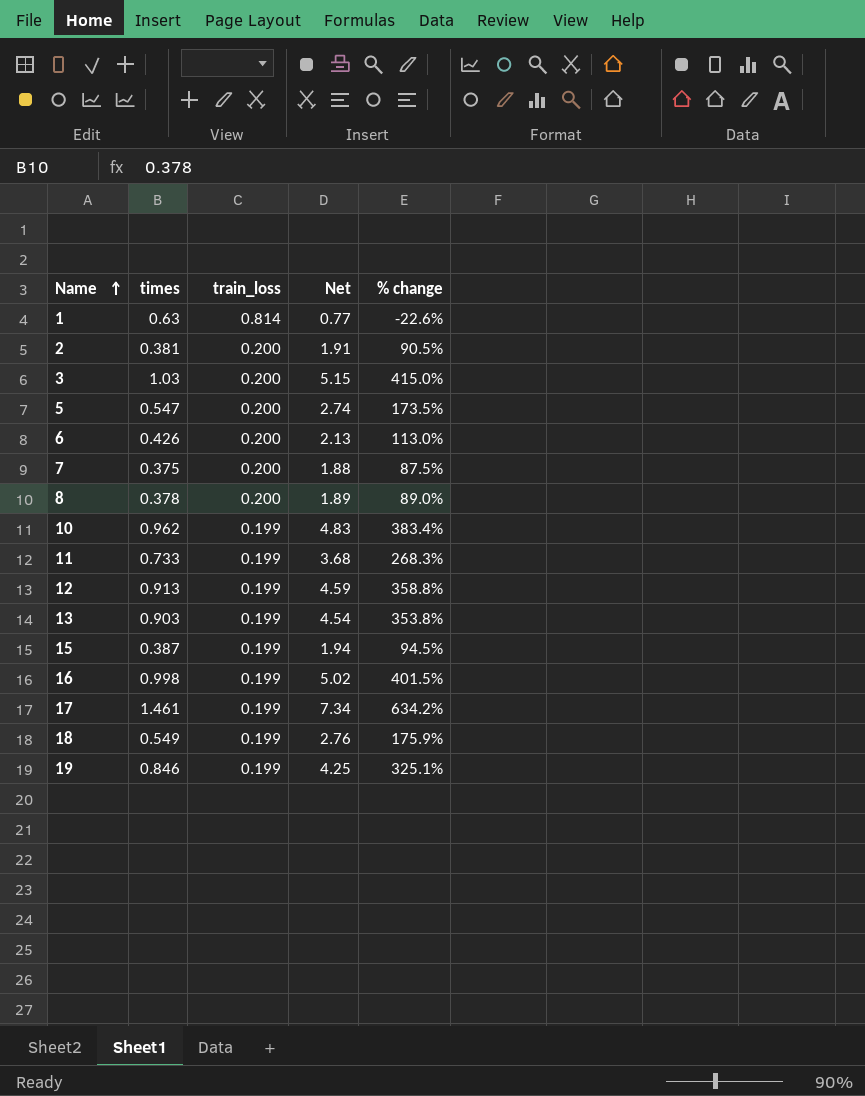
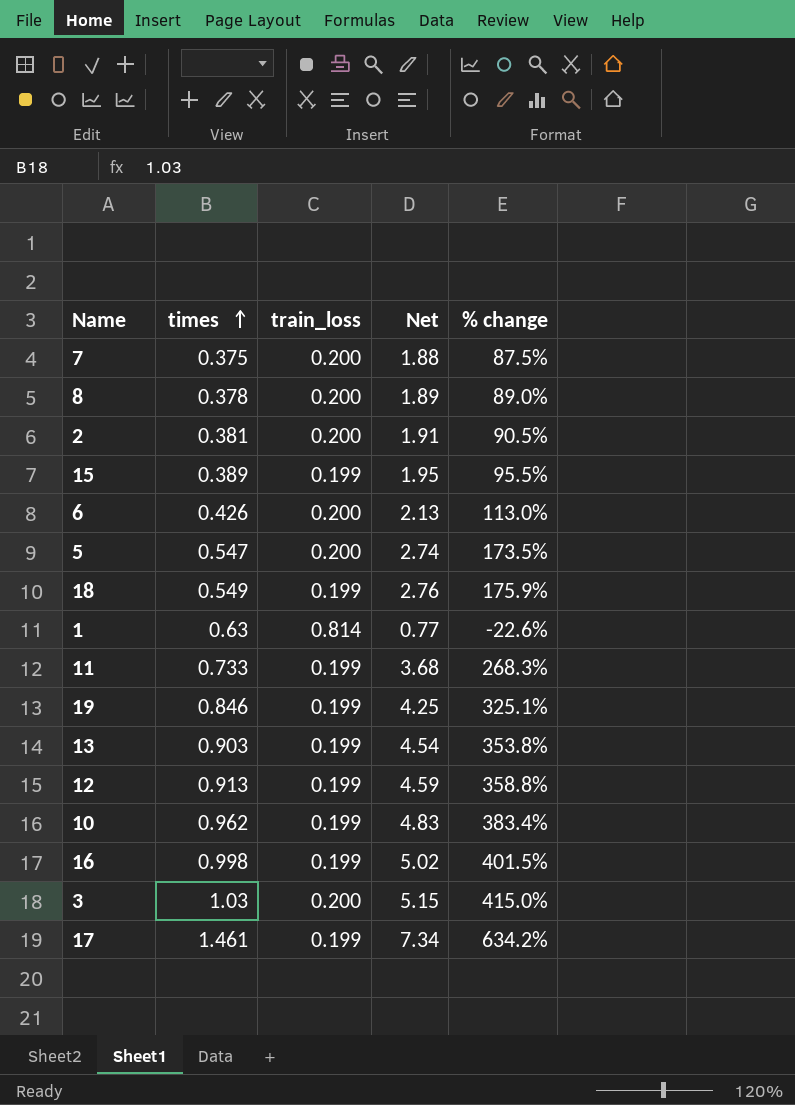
row order: Name ascending -> times ascending
15 | times: 0.387 -> 0.389
15 | Net: 1.94 -> 1.95
15 | % change: 94.5% -> 95.5%

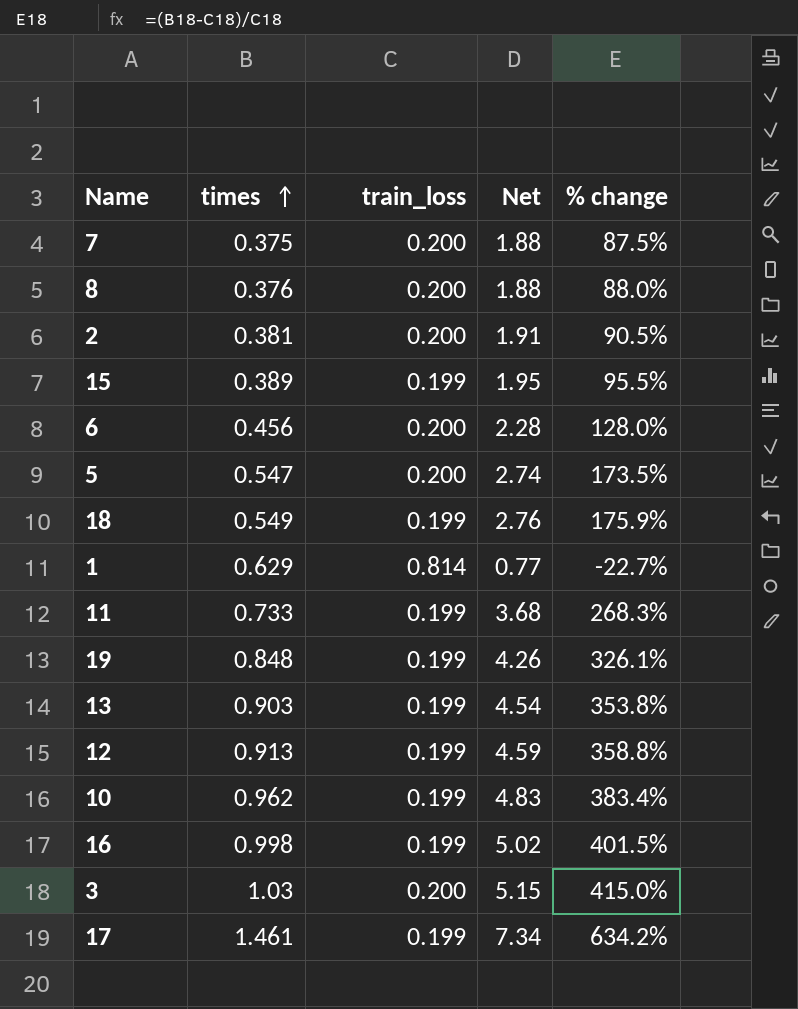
8 | times: 0.378 -> 0.376
8 | Net: 1.89 -> 1.88
8 | % change: 89.0% -> 88.0%
6 | times: 0.426 -> 0.456
6 | Net: 2.13 -> 2.28
6 | % change: 113.0% -> 128.0%
1 | times: 0.63 -> 0.629
1 | % change: -22.6% -> -22.7%
19 | times: 0.846 -> 0.848
19 | Net: 4.25 -> 4.26
19 | % change: 325.1% -> 326.1%

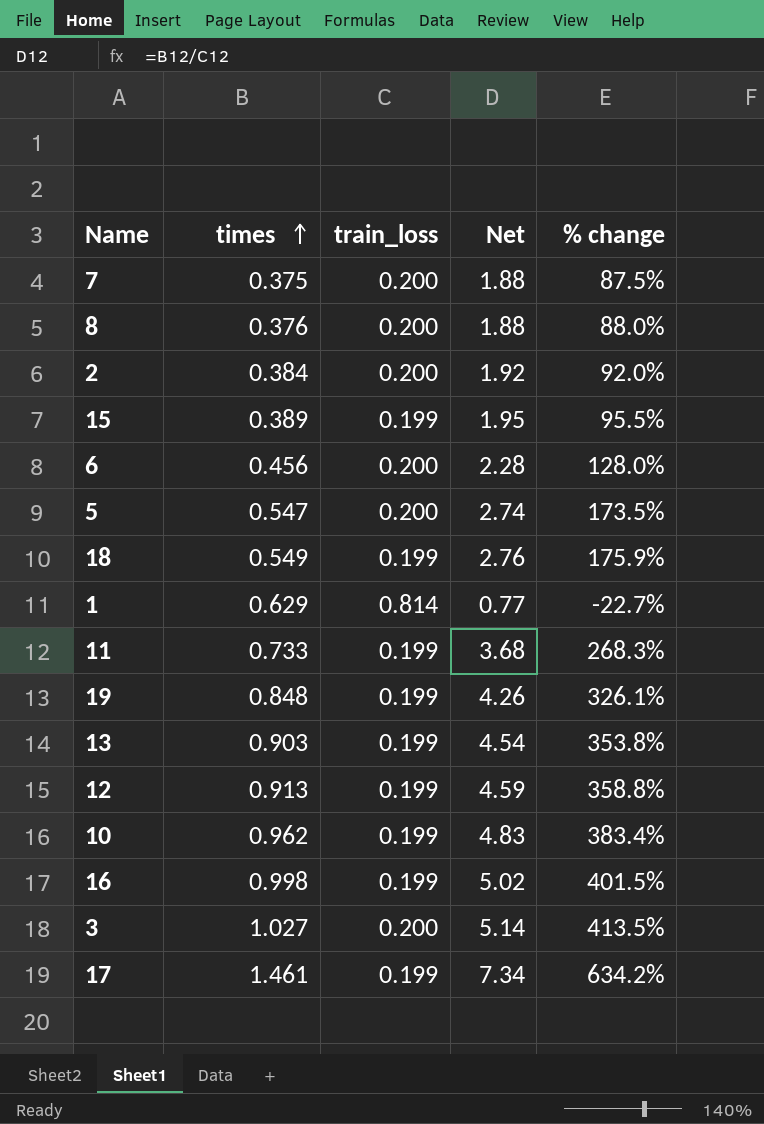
2 | times: 0.381 -> 0.384
2 | Net: 1.91 -> 1.92
2 | % change: 90.5% -> 92.0%
3 | times: 1.03 -> 1.027
3 | Net: 5.15 -> 5.14
3 | % change: 415.0% -> 413.5%

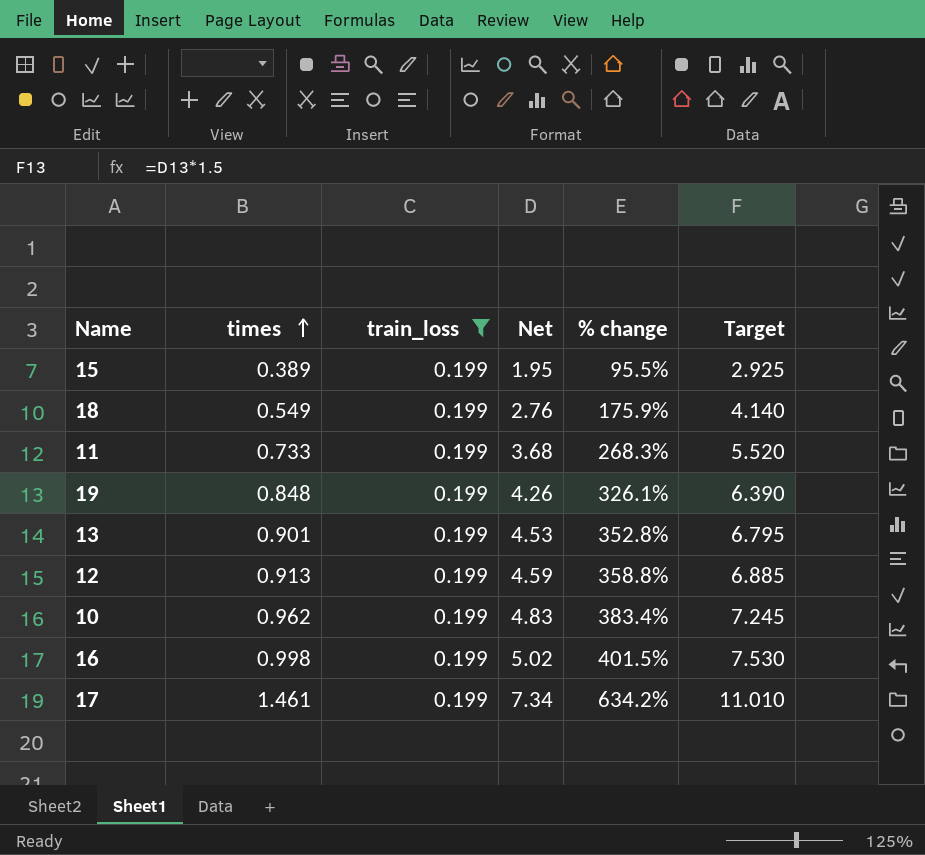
filter: none -> train_loss = 0.199
column Target | formula: none -> [Net] * 1.5
13 | times: 0.903 -> 0.901
13 | Net: 4.54 -> 4.53
13 | % change: 353.8% -> 352.8%

